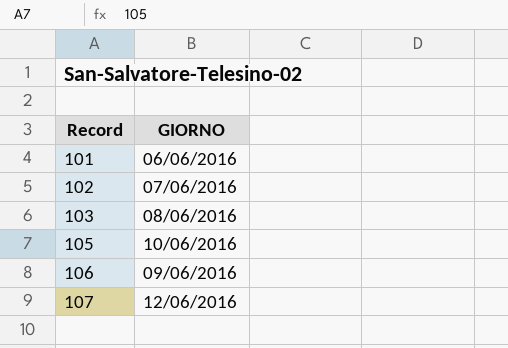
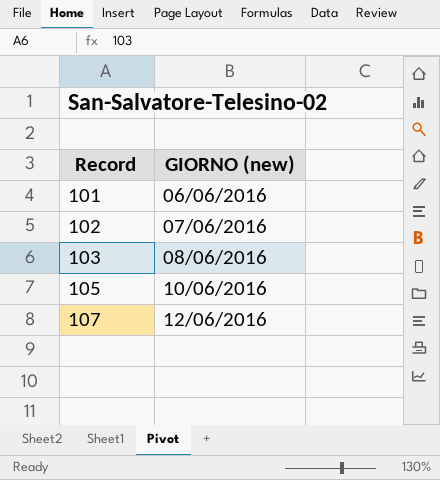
column name: GIORNO -> GIORNO (new)
row 106: 09/06/2016 -> none

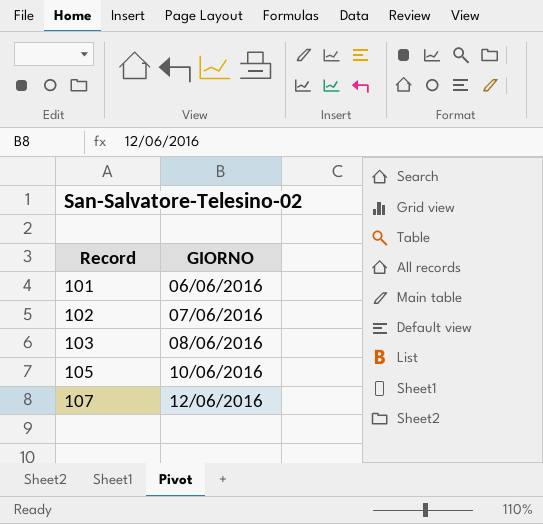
column name: GIORNO (new) -> GIORNO

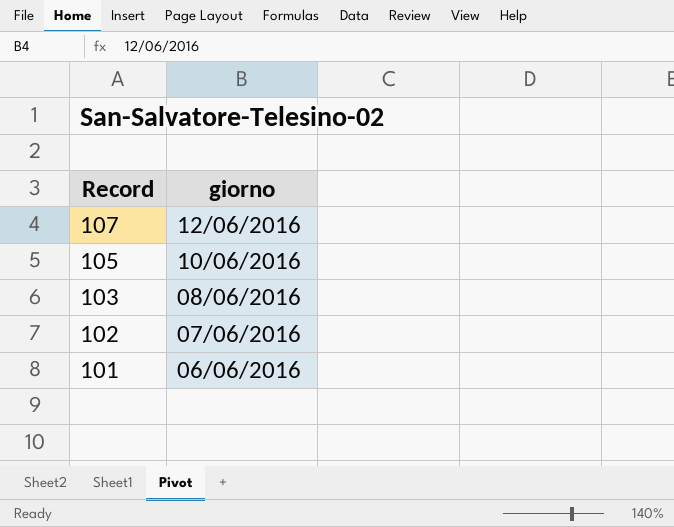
row order: Record ascending -> Record descending
column name: GIORNO -> giorno

